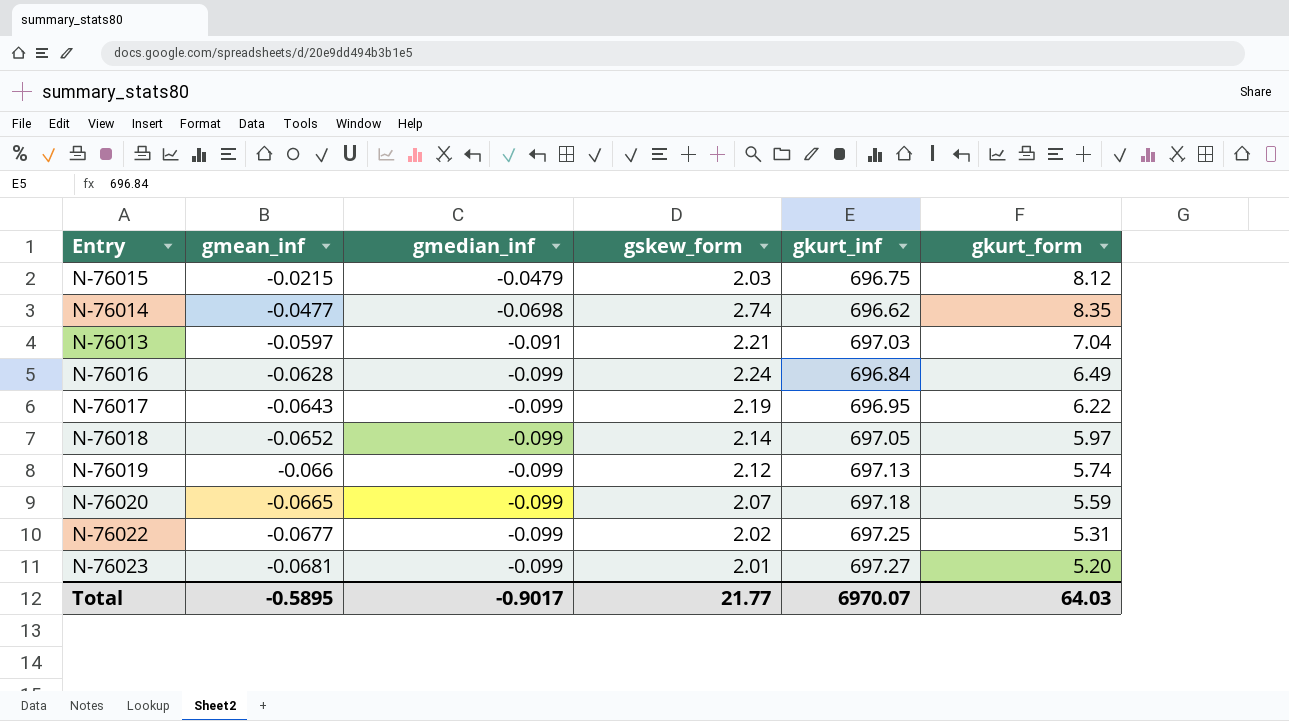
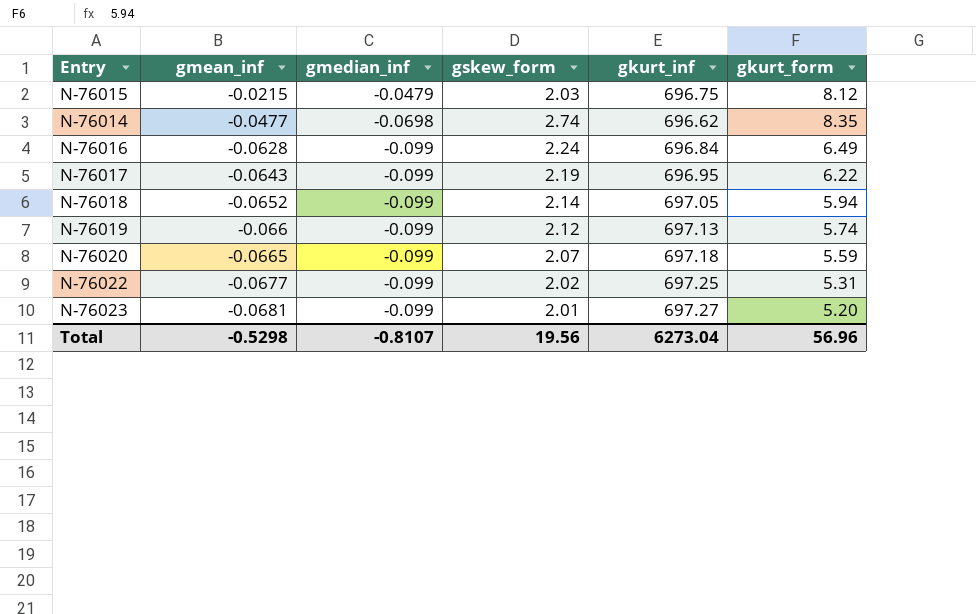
row N-76013: -0.0597 | -0.091 | 2.21 | 697.03 | 7.04 -> none
N-76018 | gkurt_form: 5.97 -> 5.94
Total | gmean_inf: -0.5895 -> -0.5298
Total | gmedian_inf: -0.9017 -> -0.8107
Total | gskew_form: 21.77 -> 19.56
Total | gkurt_inf: 6970.07 -> 6273.04
Total | gkurt_form: 64.03 -> 56.96

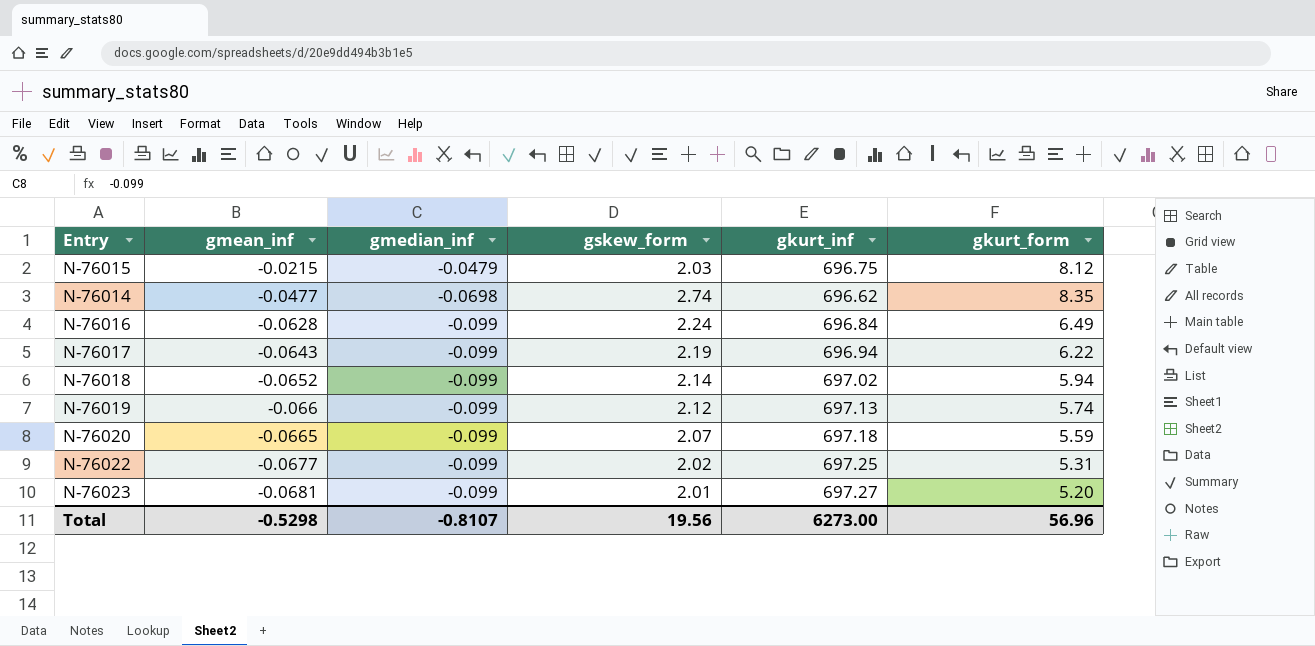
N-76017 | gkurt_inf: 696.95 -> 696.94
N-76018 | gkurt_inf: 697.05 -> 697.02
Total | gkurt_inf: 6273.04 -> 6273.00

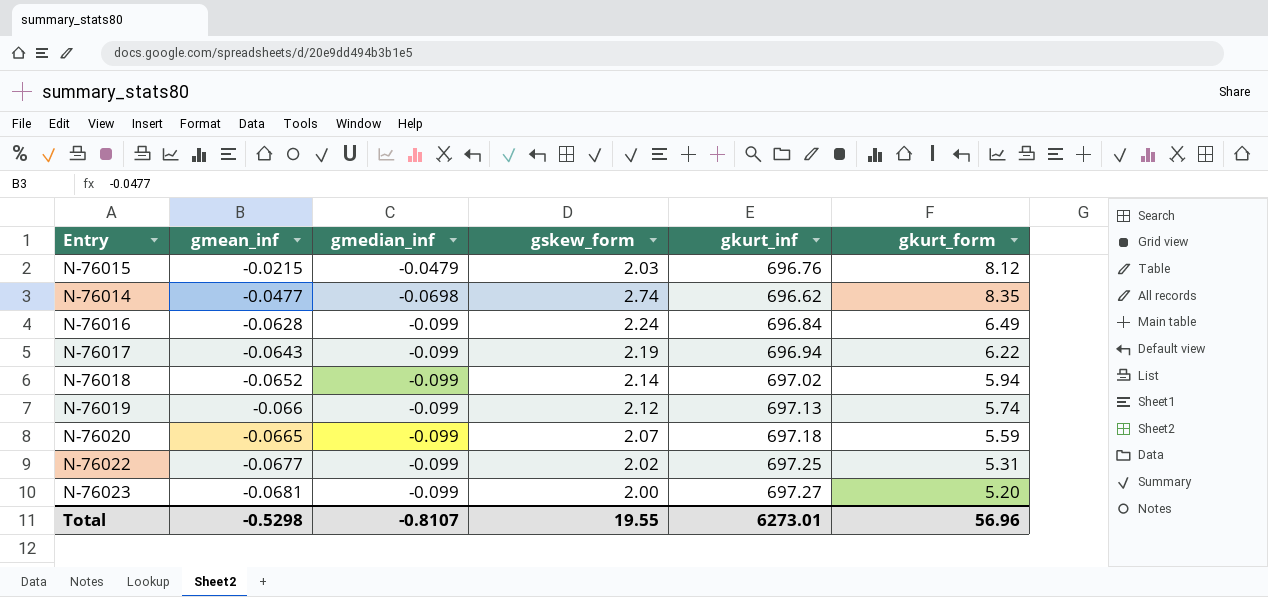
N-76015 | gkurt_inf: 696.75 -> 696.76
N-76023 | gskew_form: 2.01 -> 2.00
Total | gskew_form: 19.56 -> 19.55
Total | gkurt_inf: 6273.00 -> 6273.01

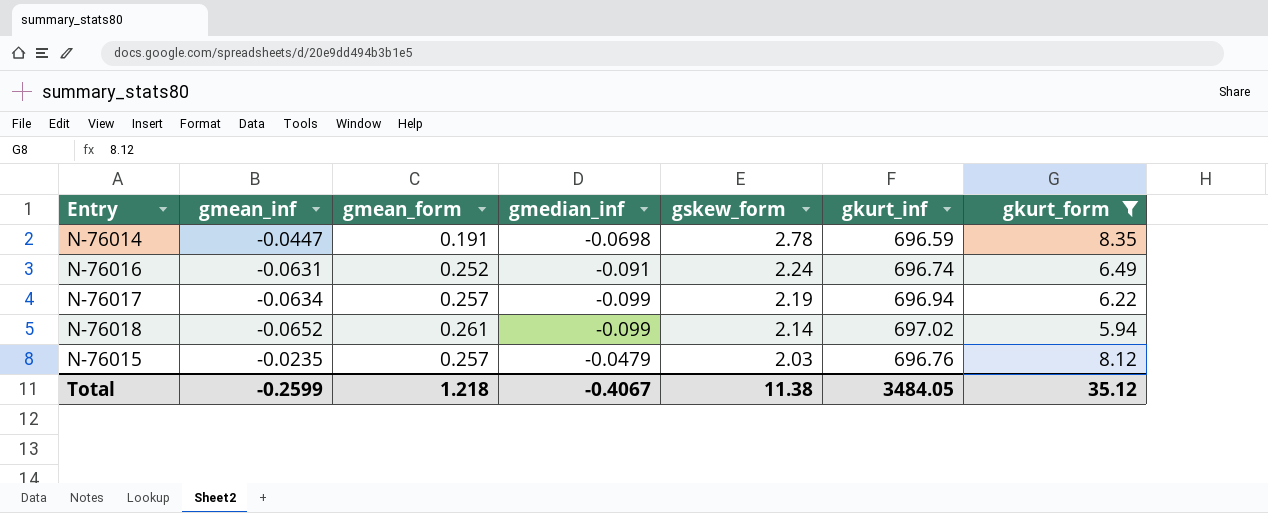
filter: none -> gkurt_form >= 5.94
row order: gmean_inf descending -> gskew_form descending
column gmean_form | position: none -> 3
N-76014 | gmean_inf: -0.0477 -> -0.0447
N-76014 | gskew_form: 2.74 -> 2.78
N-76014 | gkurt_inf: 696.62 -> 696.59
N-76016 | gmean_inf: -0.0628 -> -0.0631
N-76016 | gmedian_inf: -0.099 -> -0.091
N-76016 | gkurt_inf: 696.84 -> 696.74
N-76017 | gmean_inf: -0.0643 -> -0.0634
N-76015 | gmean_inf: -0.0215 -> -0.0235
Total | gmean_inf: -0.5298 -> -0.2599
Total | gmedian_inf: -0.8107 -> -0.4067
Total | gskew_form: 19.55 -> 11.38
Total | gkurt_inf: 6273.01 -> 3484.05
Total | gkurt_form: 56.96 -> 35.12

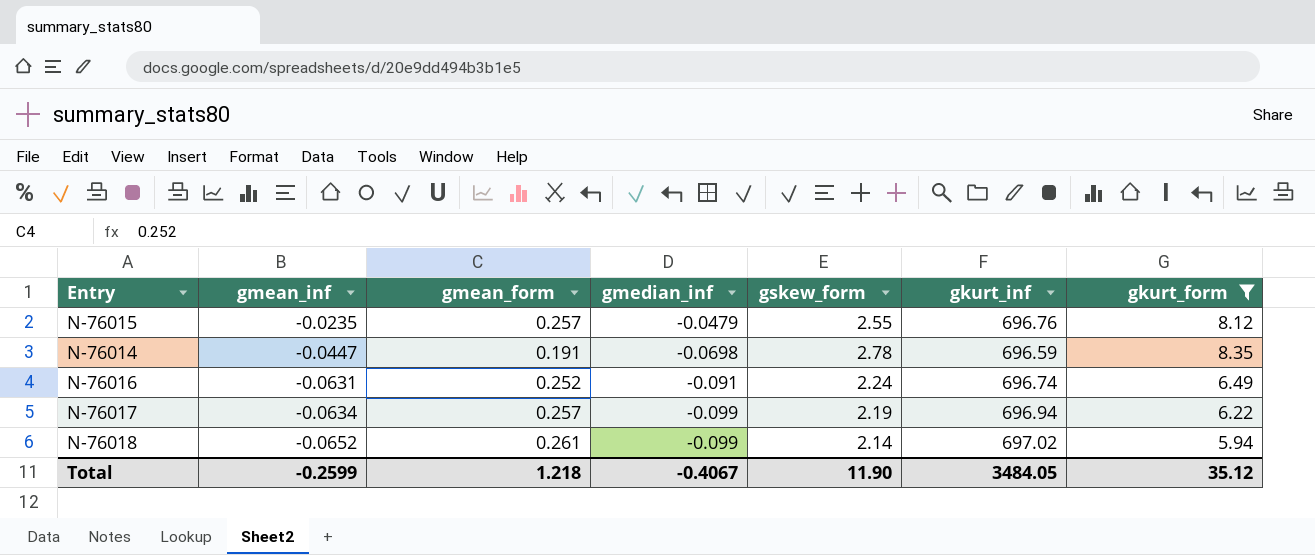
row order: gskew_form descending -> gmean_inf descending
N-76015 | gskew_form: 2.03 -> 2.55
Total | gskew_form: 11.38 -> 11.90

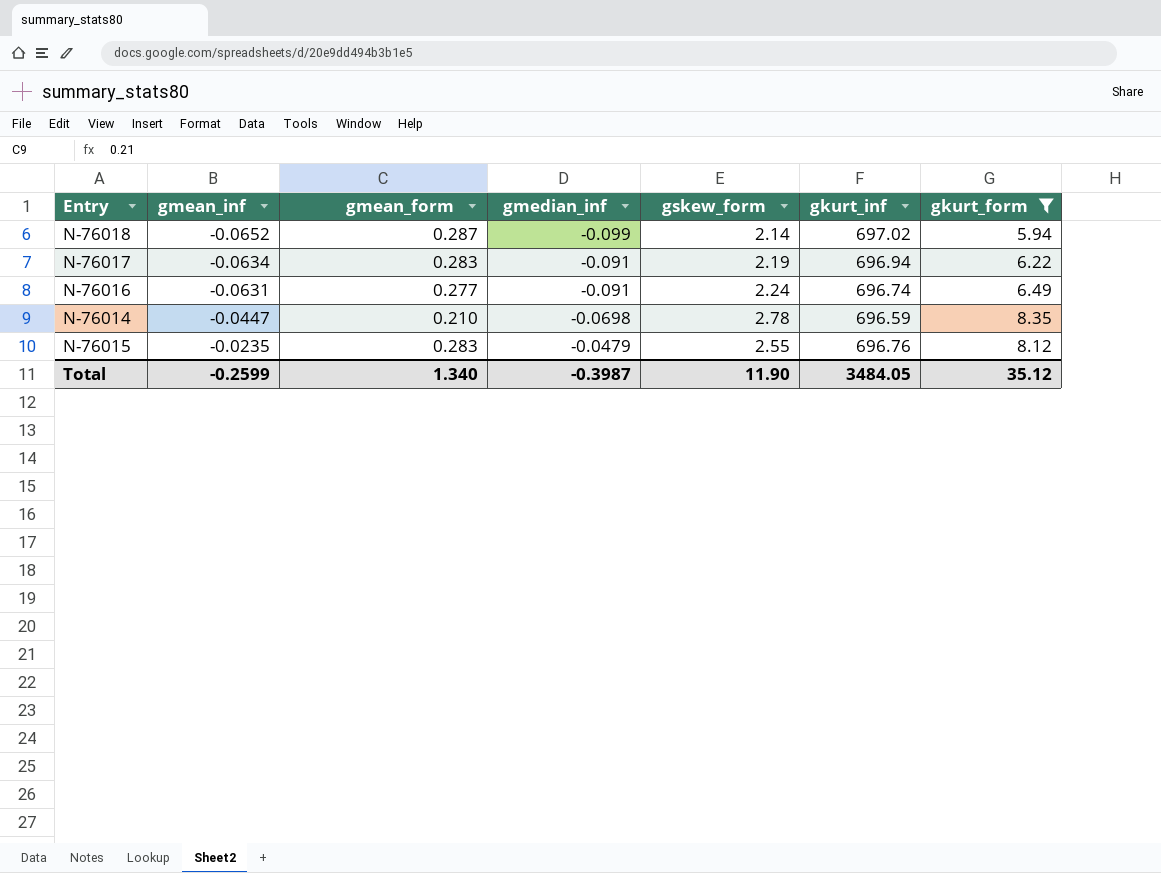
row order: gmean_inf descending -> gmean_inf ascending
N-76018 | gmean_form: 0.261 -> 0.287
N-76017 | gmean_form: 0.257 -> 0.283
N-76017 | gmedian_inf: -0.099 -> -0.091
N-76016 | gmean_form: 0.252 -> 0.277
N-76014 | gmean_form: 0.191 -> 0.210
N-76015 | gmean_form: 0.257 -> 0.283
Total | gmean_form: 1.218 -> 1.340
Total | gmedian_inf: -0.4067 -> -0.3987

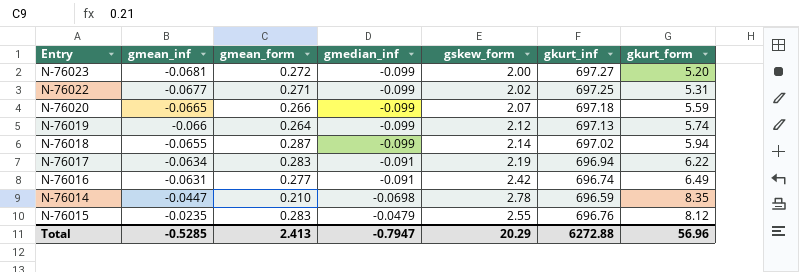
filter: gkurt_form >= 5.94 -> none
N-76018 | gmean_inf: -0.0652 -> -0.0655
N-76016 | gskew_form: 2.24 -> 2.42
Total | gmean_inf: -0.2599 -> -0.5285
Total | gmean_form: 1.340 -> 2.413
Total | gmedian_inf: -0.3987 -> -0.7947
Total | gskew_form: 11.90 -> 20.29
Total | gkurt_inf: 3484.05 -> 6272.88
Total | gkurt_form: 35.12 -> 56.96

